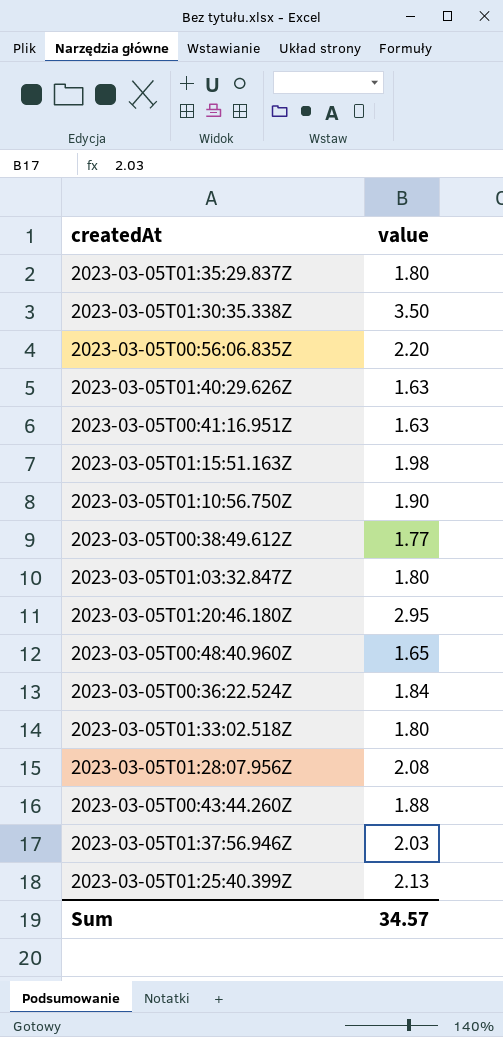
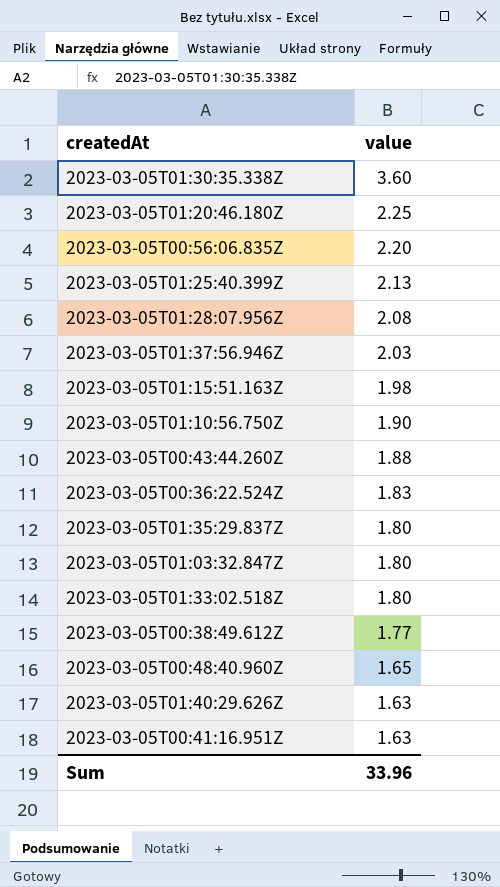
row order: none -> value descending
2023-03-05T01:30:35.338Z | value: 3.50 -> 3.60
2023-03-05T01:20:46.180Z | value: 2.95 -> 2.25
2023-03-05T00:36:22.524Z | value: 1.84 -> 1.83
Sum | value: 34.57 -> 33.96

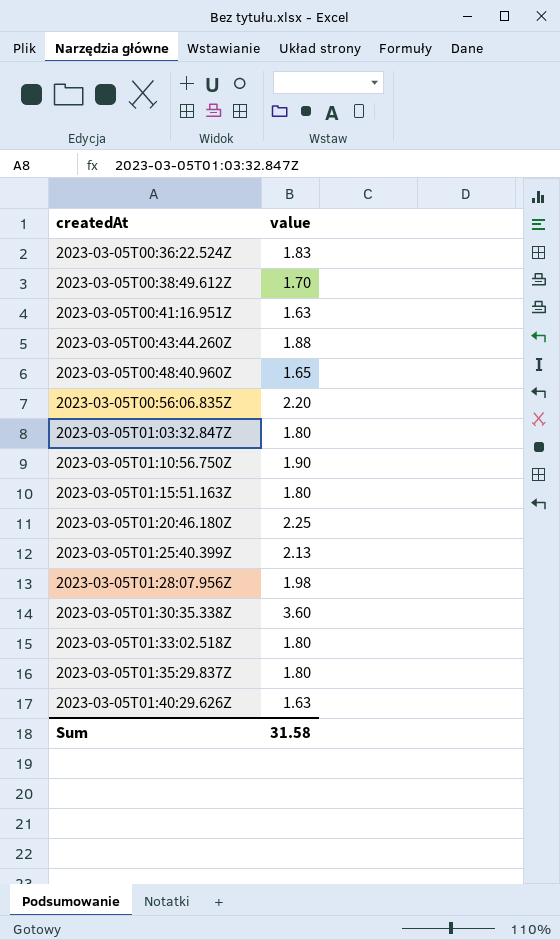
row order: value descending -> createdAt ascending
row 2023-03-05T01:37:56.946Z: 2.03 -> none
2023-03-05T00:38:49.612Z | value: 1.77 -> 1.70
2023-03-05T01:15:51.163Z | value: 1.98 -> 1.80
2023-03-05T01:28:07.956Z | value: 2.08 -> 1.98
Sum | value: 33.96 -> 31.58

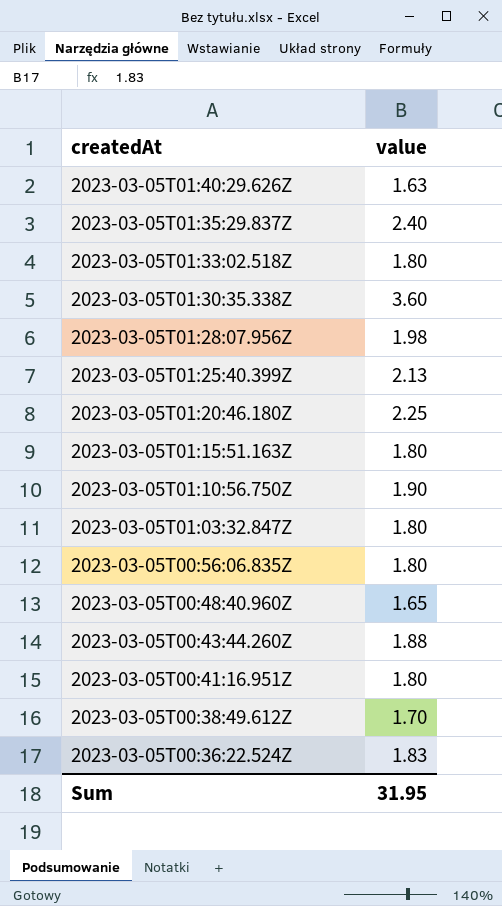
row order: createdAt ascending -> createdAt descending
2023-03-05T01:35:29.837Z | value: 1.80 -> 2.40
2023-03-05T00:56:06.835Z | value: 2.20 -> 1.80
2023-03-05T00:41:16.951Z | value: 1.63 -> 1.80
Sum | value: 31.58 -> 31.95

